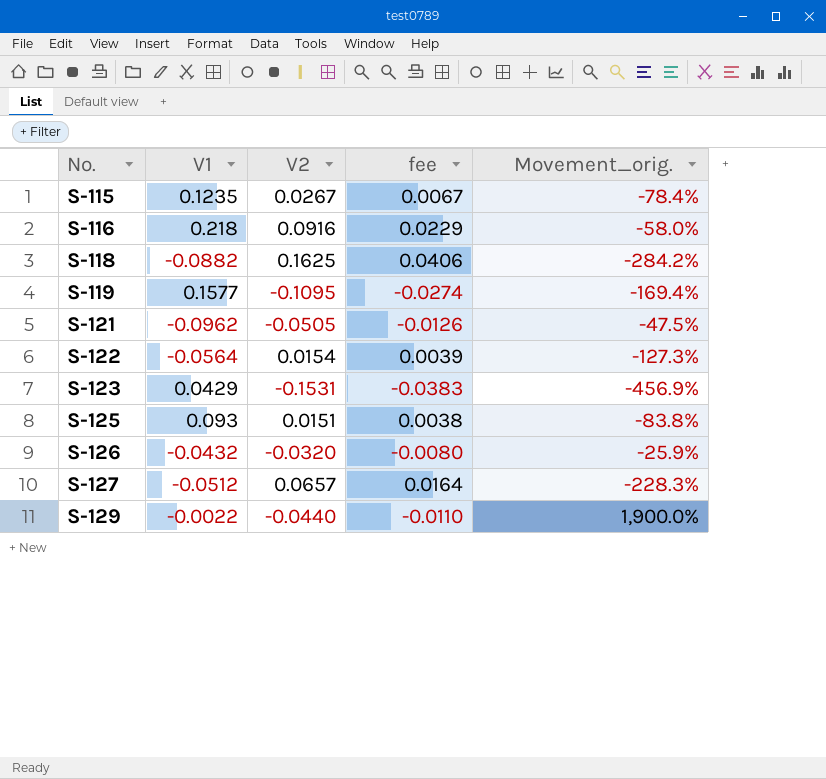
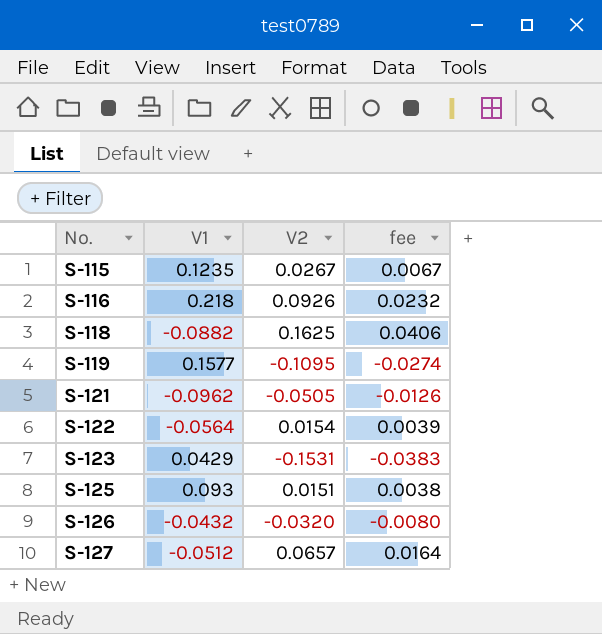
column Movement_orig. | formula: ([V2] - [V1]) / [V1] -> none
row S-129: -0.0022 | -0.0440 | -0.0110 | 1,900.0% -> none
S-116 | V2: 0.0916 -> 0.0926
S-116 | fee: 0.0229 -> 0.0232

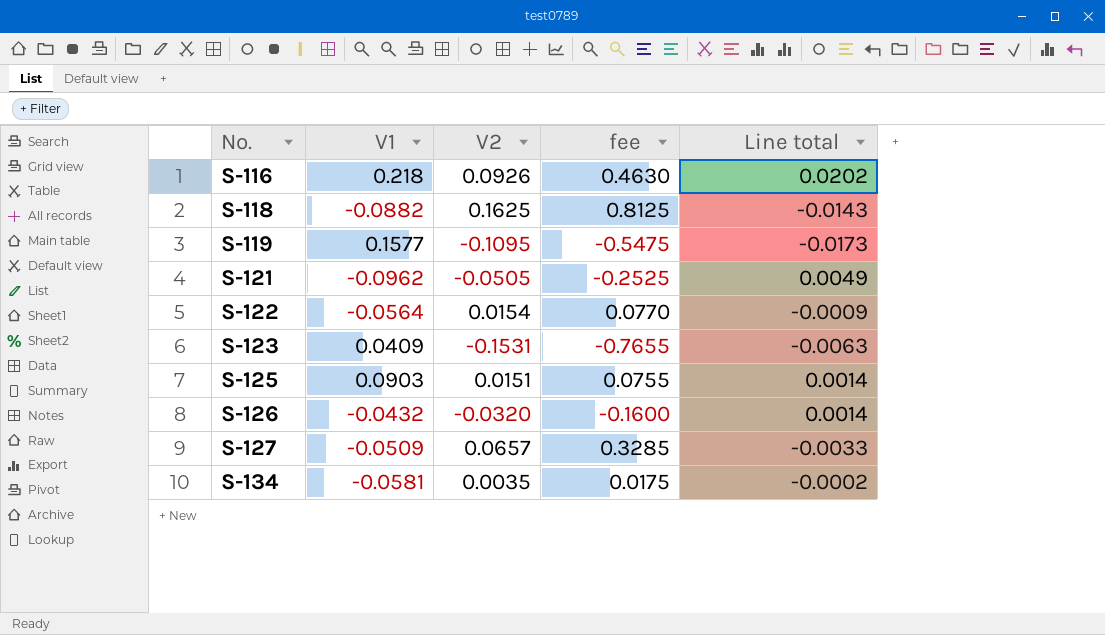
column fee | formula: [V2] * 0.25 -> [V2] * 5
column Line total | formula: none -> [V1] * [V2]
row S-115: 0.1235 | 0.0267 | 0.0067 -> none
S-123 | V1: 0.0429 -> 0.0409
S-125 | V1: 0.093 -> 0.0903
S-127 | V1: -0.0512 -> -0.0509
row S-134: none -> -0.0581 | 0.0035 | 0.0175 | -0.0002

